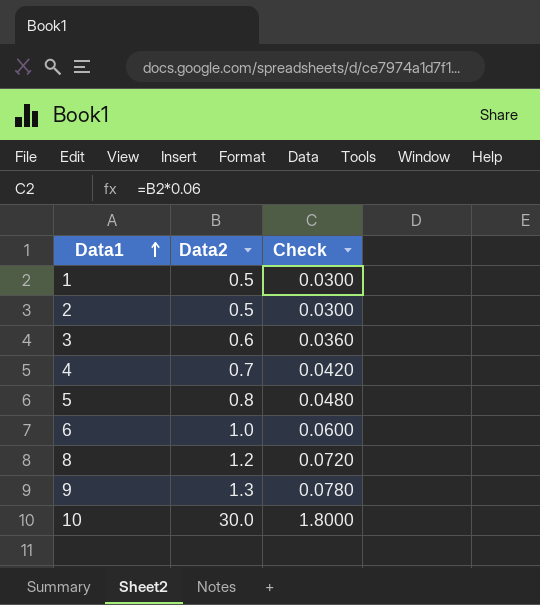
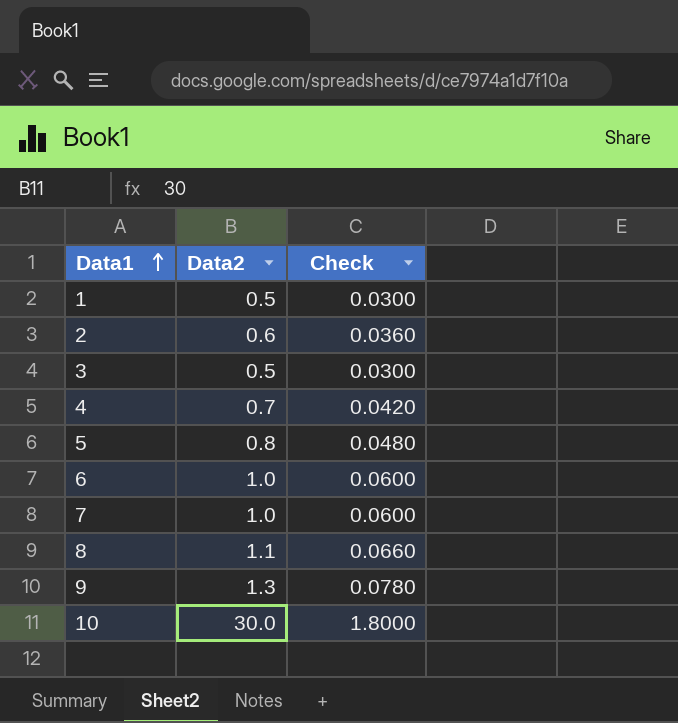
2 | Data2: 0.5 -> 0.6
2 | Check: 0.0300 -> 0.0360
3 | Data2: 0.6 -> 0.5
3 | Check: 0.0360 -> 0.0300
row 7: none -> 1.0 | 0.0600
8 | Data2: 1.2 -> 1.1
8 | Check: 0.0720 -> 0.0660

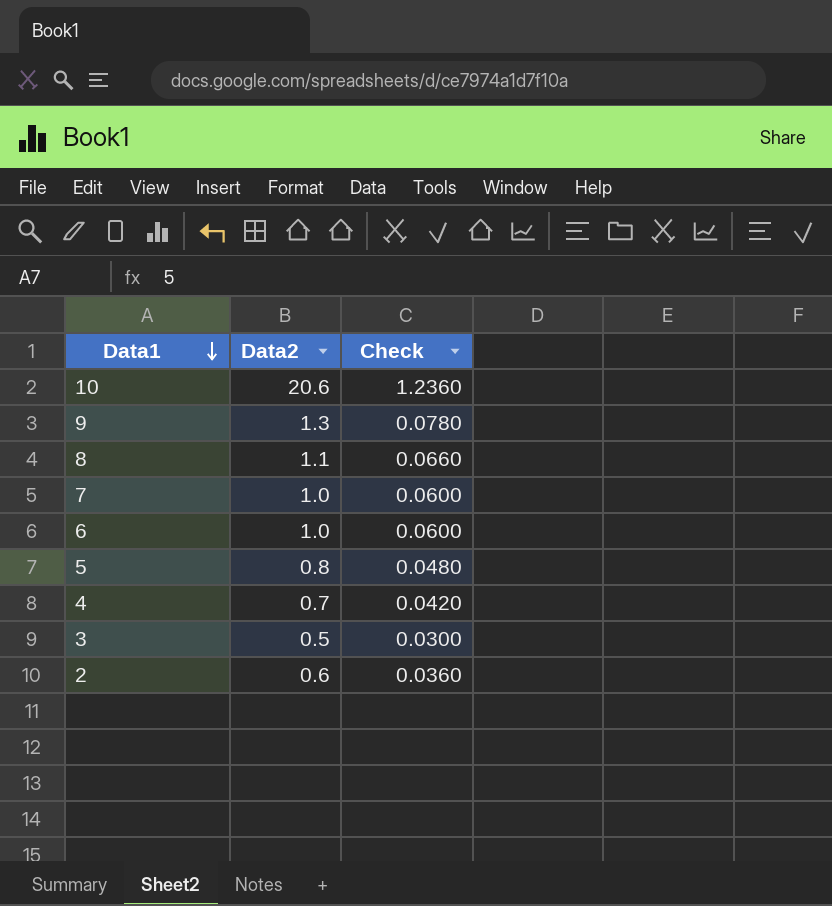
row order: Data1 ascending -> Data1 descending
row 1: 0.5 | 0.0300 -> none
10 | Data2: 30.0 -> 20.6
10 | Check: 1.8000 -> 1.2360

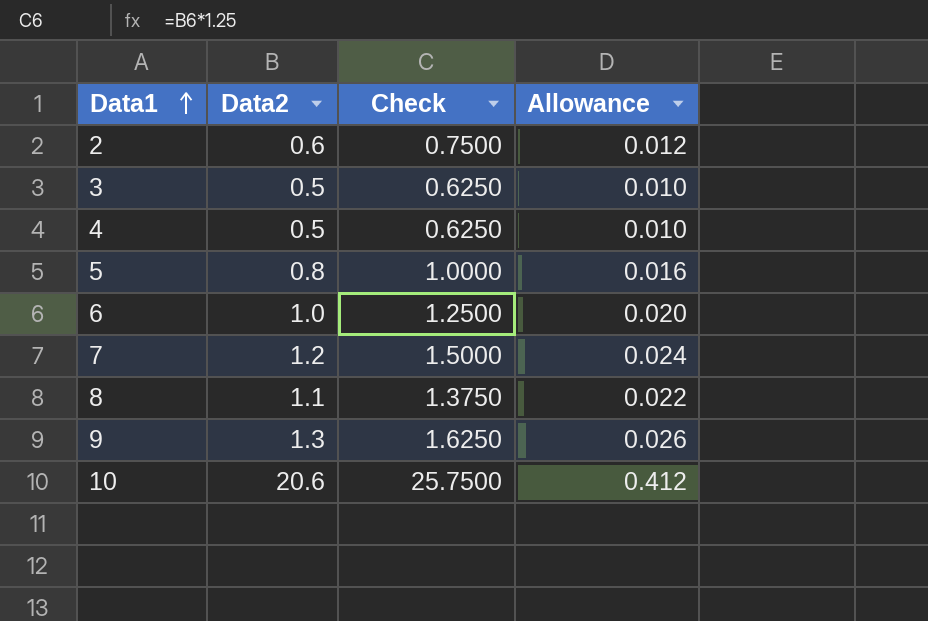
row order: Data1 descending -> Data1 ascending
column Check | formula: [Data2] * 0.06 -> [Data2] * 1.25
column Allowance | formula: none -> [Data2] * 0.02
4 | Data2: 0.7 -> 0.5
7 | Data2: 1.0 -> 1.2

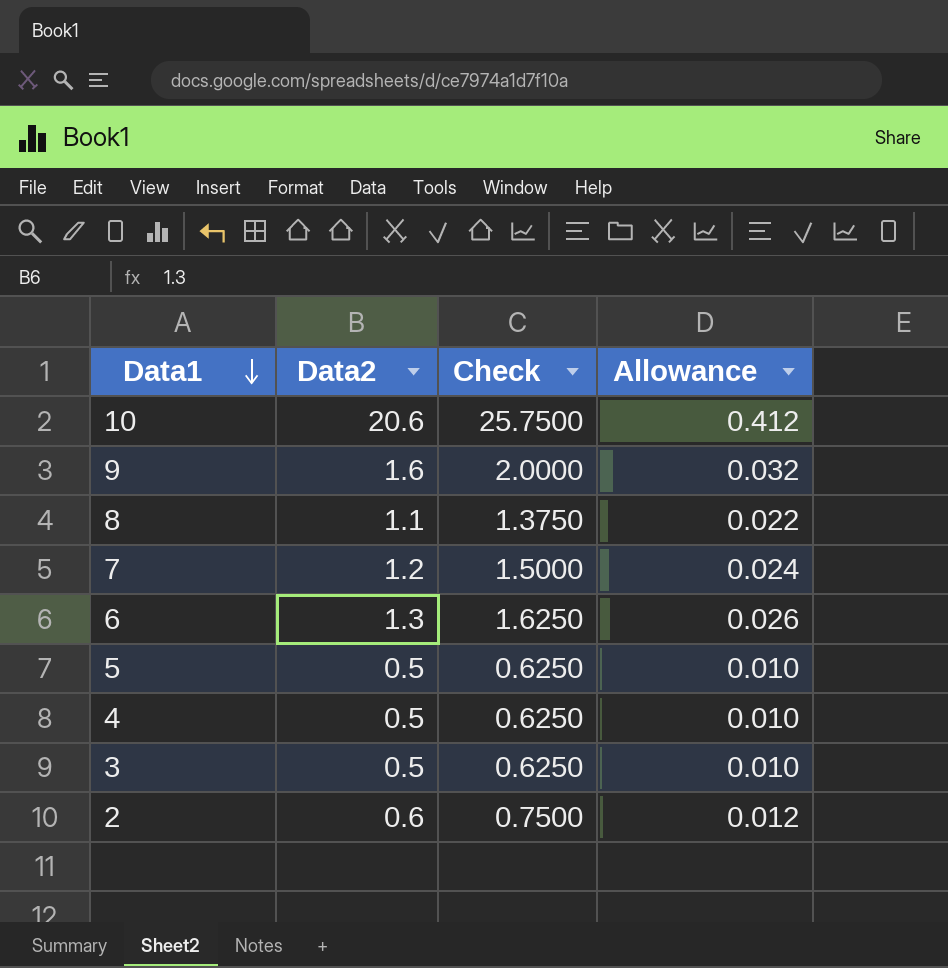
row order: Data1 ascending -> Data1 descending
9 | Data2: 1.3 -> 1.6
9 | Check: 1.6250 -> 2.0000
9 | Allowance: 0.026 -> 0.032
6 | Data2: 1.0 -> 1.3
6 | Check: 1.2500 -> 1.6250
6 | Allowance: 0.020 -> 0.026
5 | Data2: 0.8 -> 0.5
5 | Check: 1.0000 -> 0.6250
5 | Allowance: 0.016 -> 0.010

